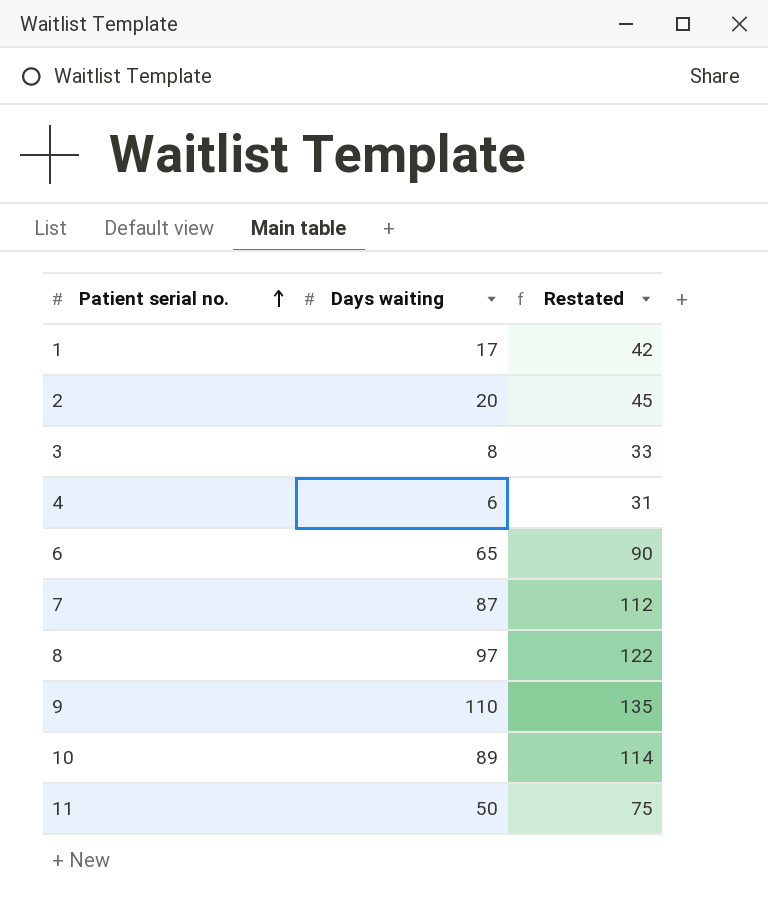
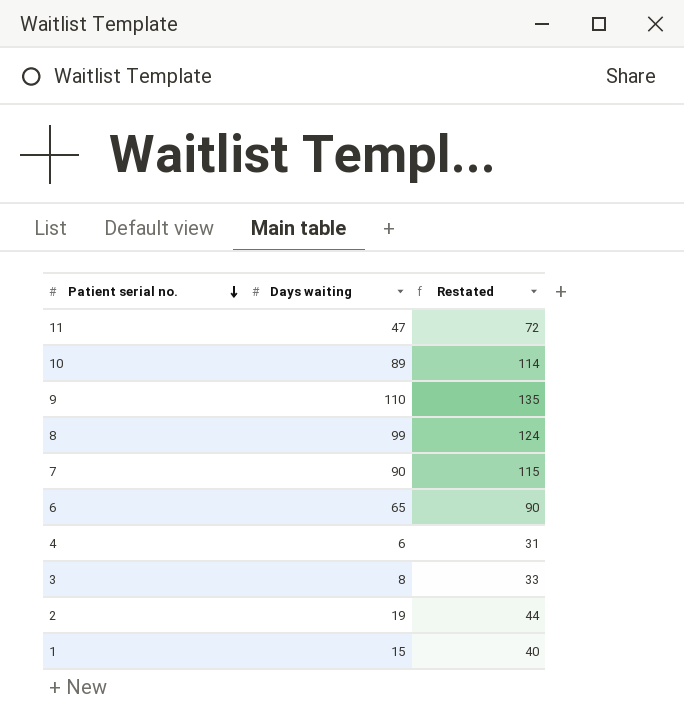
row order: Patient serial no. ascending -> Patient serial no. descending
11 | Days waiting: 50 -> 47
11 | Restated: 75 -> 72
8 | Days waiting: 97 -> 99
8 | Restated: 122 -> 124
7 | Days waiting: 87 -> 90
7 | Restated: 112 -> 115
2 | Days waiting: 20 -> 19
2 | Restated: 45 -> 44
1 | Days waiting: 17 -> 15
1 | Restated: 42 -> 40

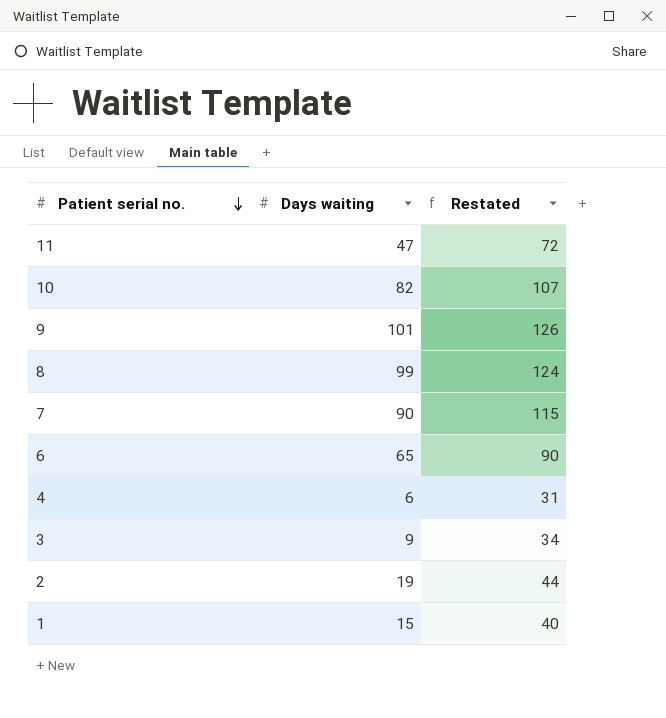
10 | Days waiting: 89 -> 82
10 | Restated: 114 -> 107
9 | Days waiting: 110 -> 101
9 | Restated: 135 -> 126
3 | Days waiting: 8 -> 9
3 | Restated: 33 -> 34

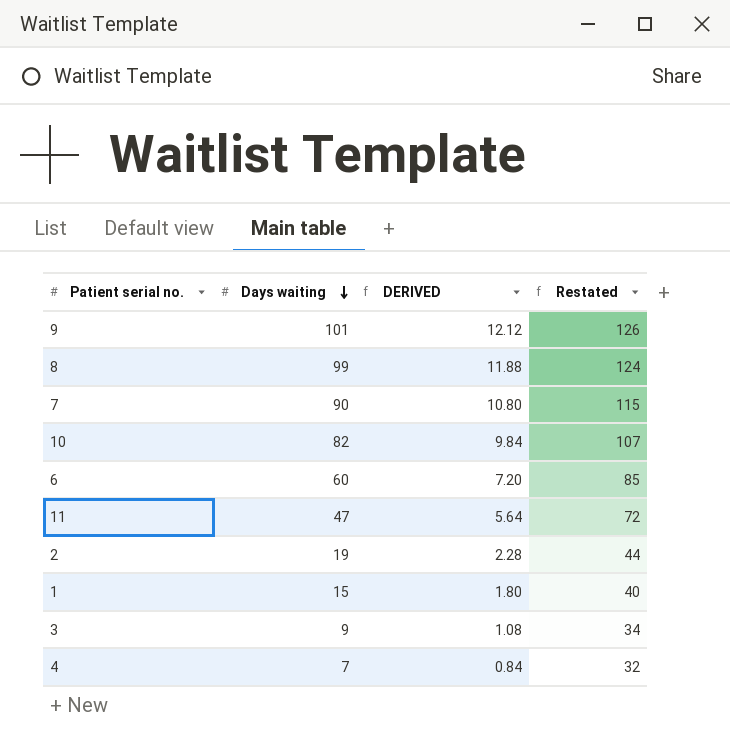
row order: Patient serial no. descending -> Days waiting descending
column DERIVED | formula: none -> [Days waiting] * 0.12
6 | Days waiting: 65 -> 60
6 | Restated: 90 -> 85
4 | Days waiting: 6 -> 7
4 | Restated: 31 -> 32

